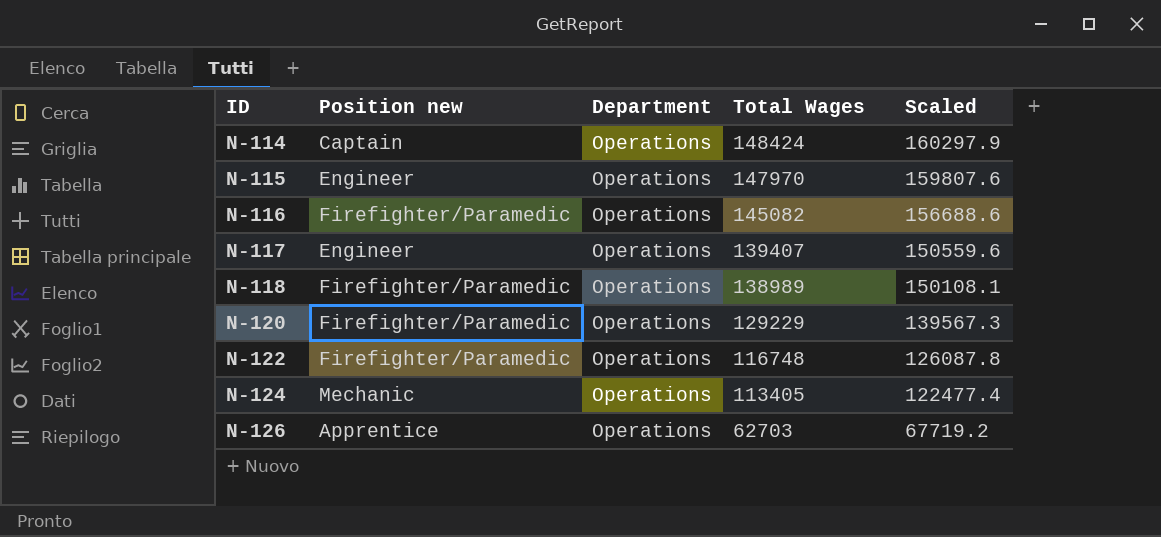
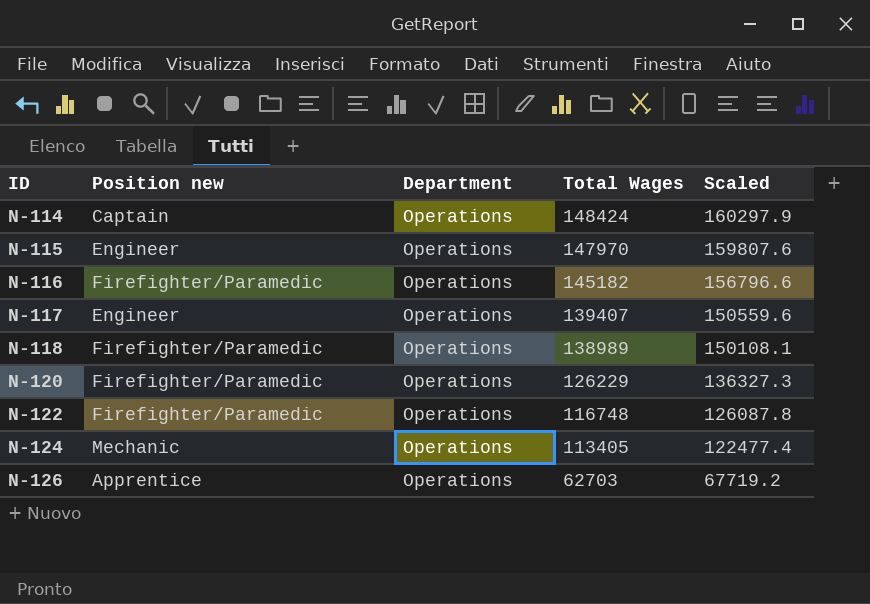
N-116 | Total Wages: 145082 -> 145182
N-116 | Scaled: 156688.6 -> 156796.6
N-120 | Total Wages: 129229 -> 126229
N-120 | Scaled: 139567.3 -> 136327.3

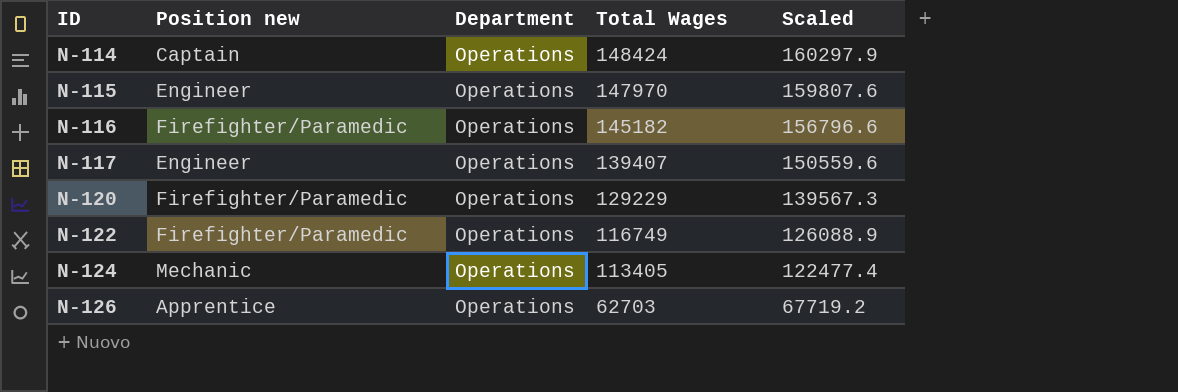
row N-118: Firefighter/Paramedic | Operations | 138989 | 150108.1 -> none
N-120 | Total Wages: 126229 -> 129229
N-120 | Scaled: 136327.3 -> 139567.3
N-122 | Total Wages: 116748 -> 116749
N-122 | Scaled: 126087.8 -> 126088.9

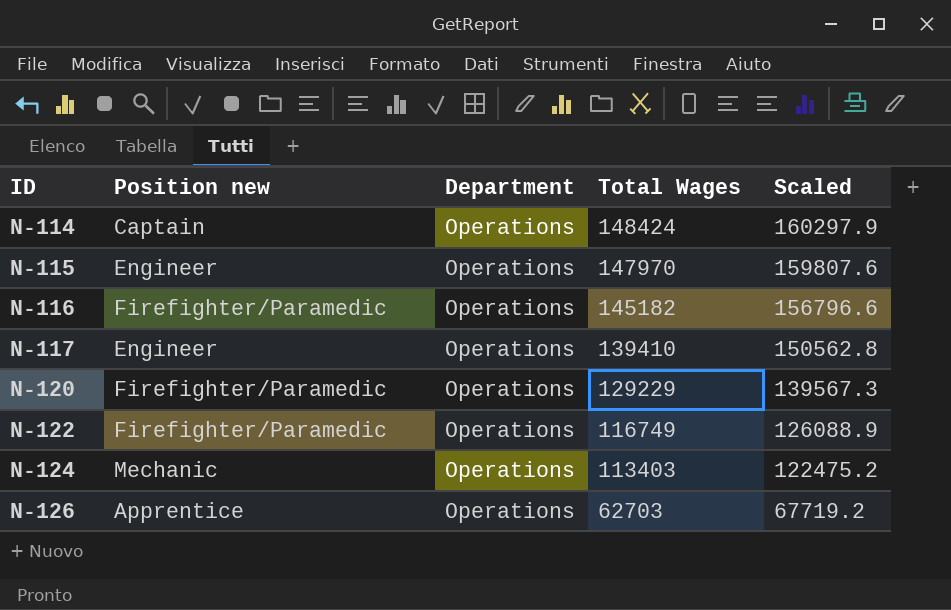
N-117 | Total Wages: 139407 -> 139410
N-117 | Scaled: 150559.6 -> 150562.8
N-124 | Total Wages: 113405 -> 113403
N-124 | Scaled: 122477.4 -> 122475.2

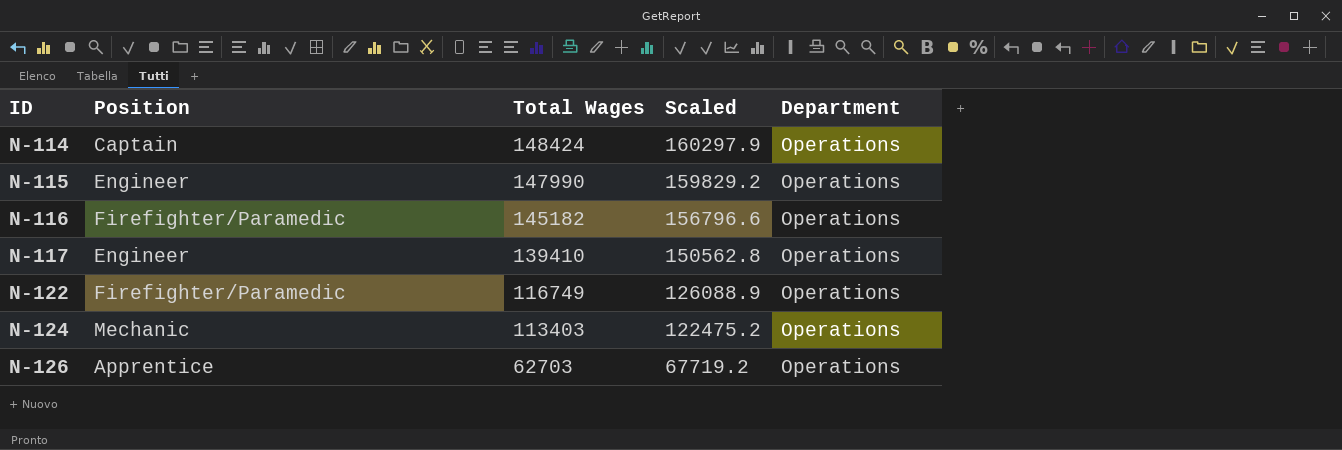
column name: Position new -> Position
column Department | position: 3 -> 5
row N-120: Firefighter/Paramedic | Operations | 129229 | 139567.3 -> none
N-115 | Total Wages: 147970 -> 147990
N-115 | Scaled: 159807.6 -> 159829.2

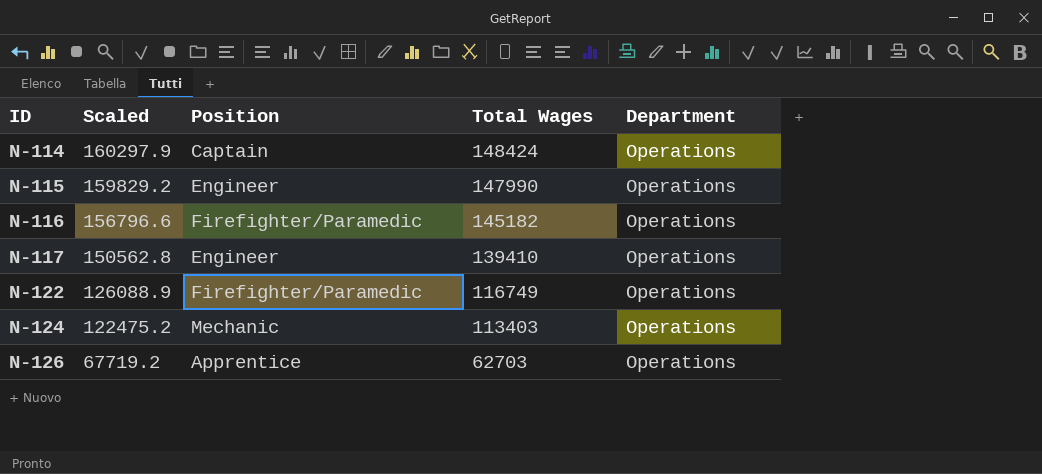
column Scaled | position: 4 -> 2

